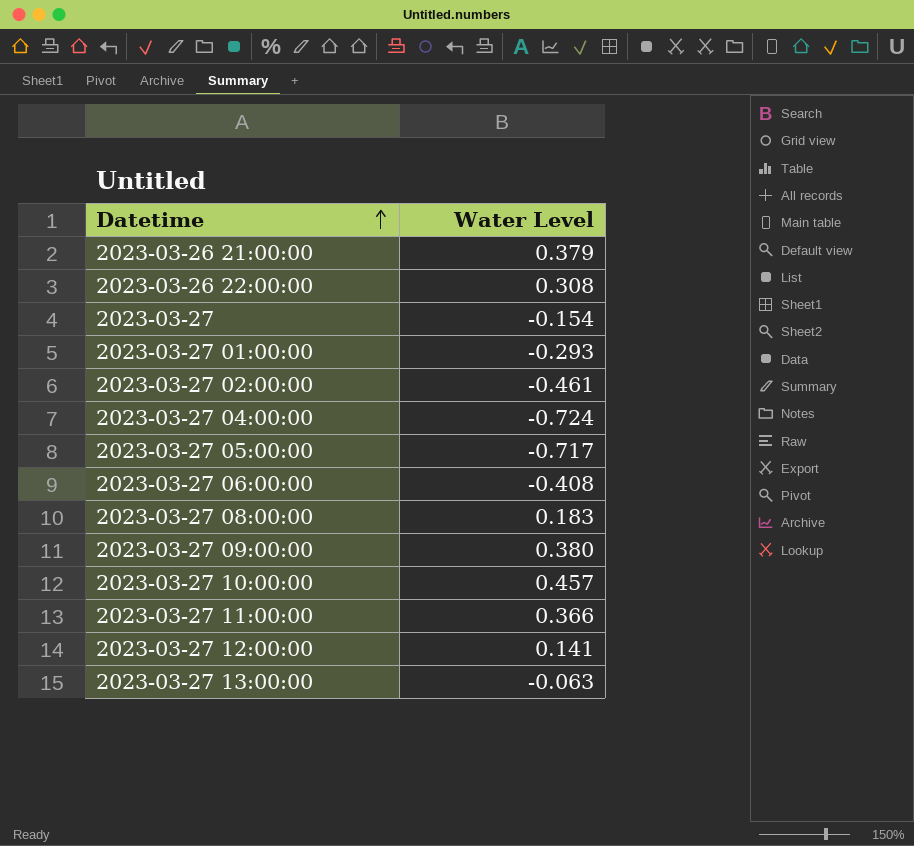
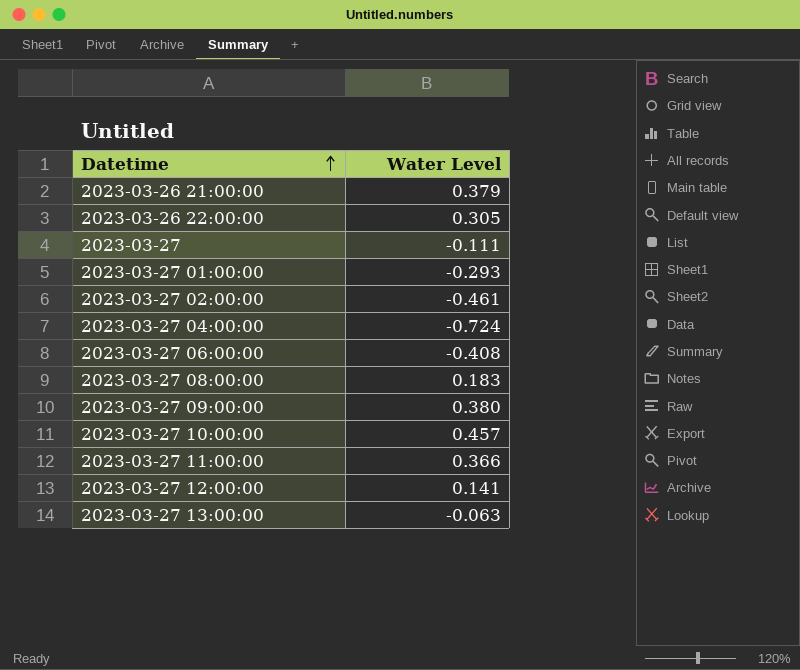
row 2023-03-27 05:00:00: -0.717 -> none
2023-03-26 22:00:00 | Water Level: 0.308 -> 0.305
2023-03-27 | Water Level: -0.154 -> -0.111

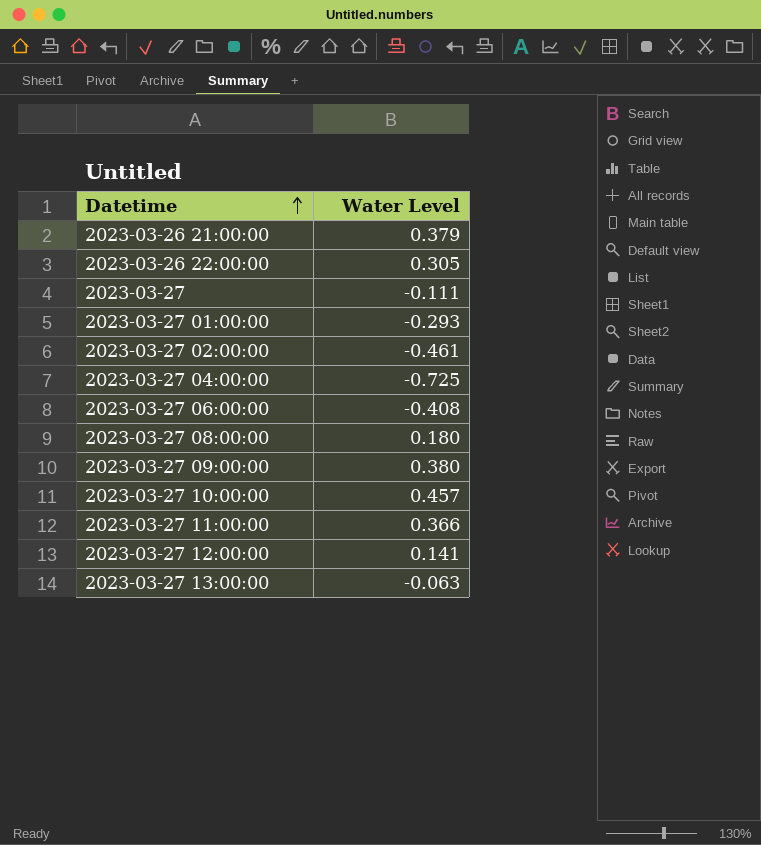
2023-03-27 04:00:00 | Water Level: -0.724 -> -0.725
2023-03-27 08:00:00 | Water Level: 0.183 -> 0.180

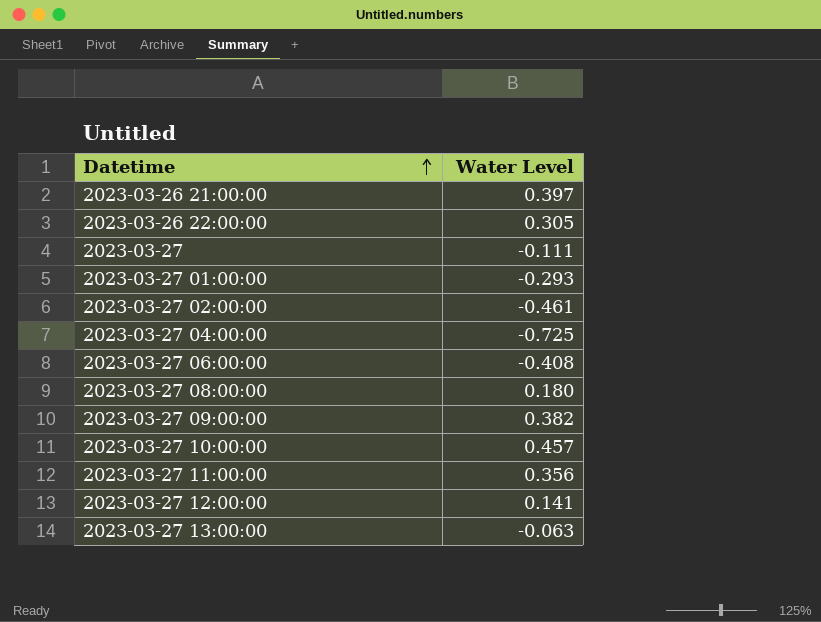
2023-03-26 21:00:00 | Water Level: 0.379 -> 0.397
2023-03-27 09:00:00 | Water Level: 0.380 -> 0.382
2023-03-27 11:00:00 | Water Level: 0.366 -> 0.356

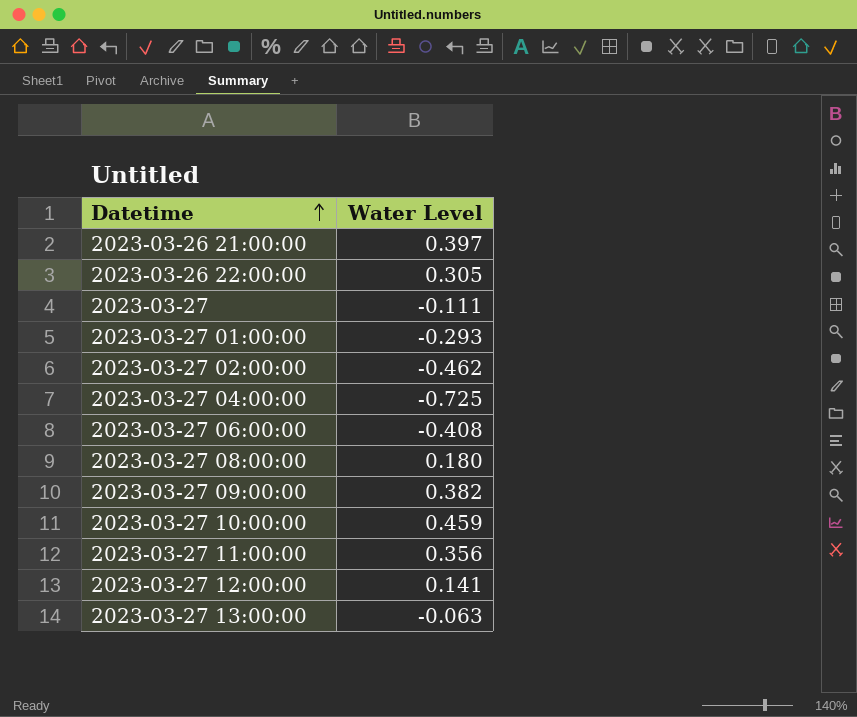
2023-03-27 02:00:00 | Water Level: -0.461 -> -0.462
2023-03-27 10:00:00 | Water Level: 0.457 -> 0.459

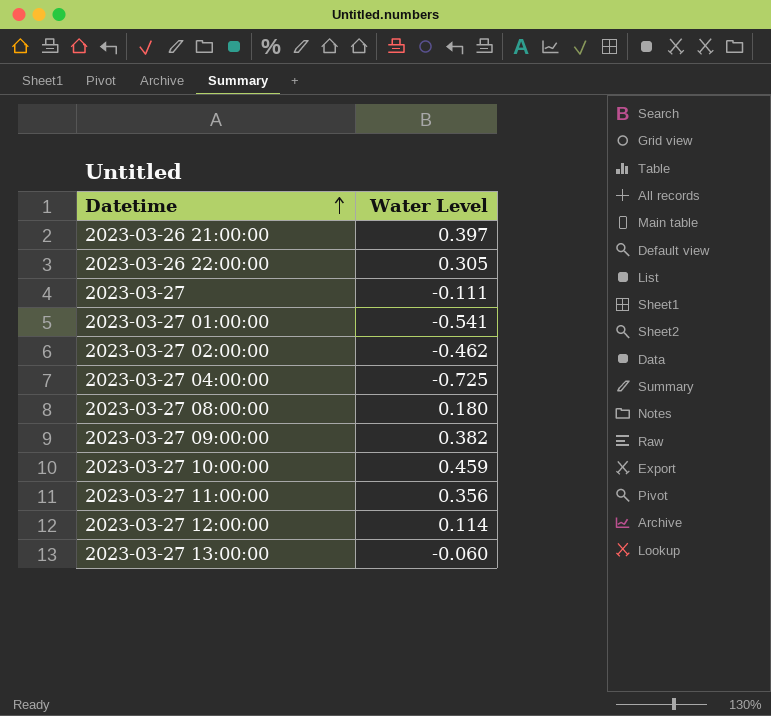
row 2023-03-27 06:00:00: -0.408 -> none
2023-03-27 01:00:00 | Water Level: -0.293 -> -0.541
2023-03-27 12:00:00 | Water Level: 0.141 -> 0.114
2023-03-27 13:00:00 | Water Level: -0.063 -> -0.060

